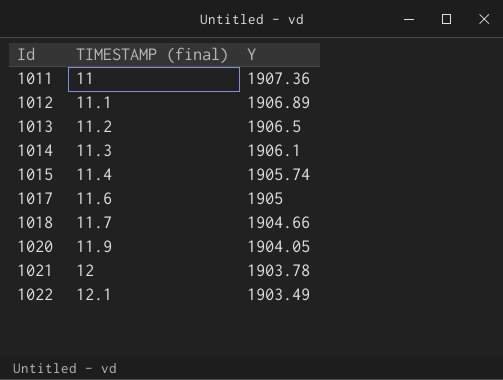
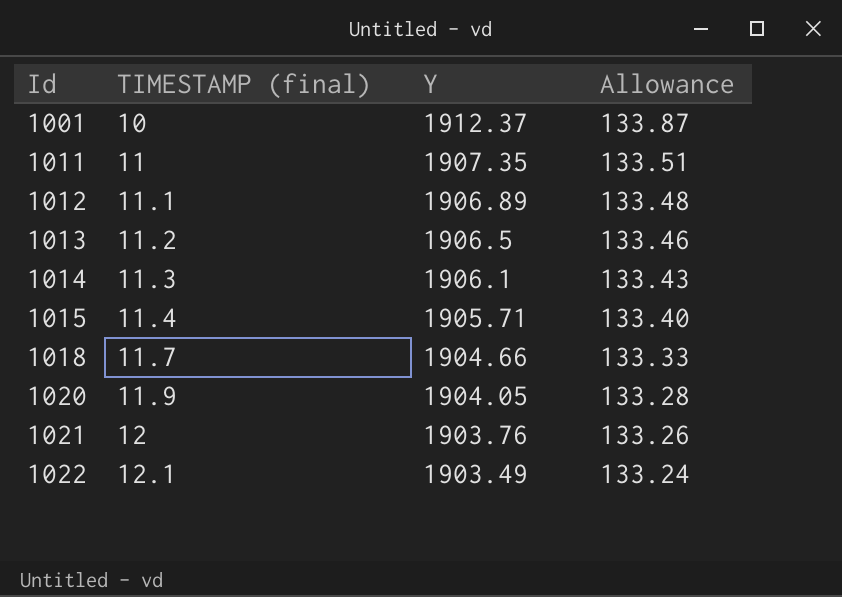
column Allowance | formula: none -> [Y] * 0.07
row 1017: 11.6 | 1905 -> none
row 1001: none -> 10 | 1912.37 | 133.87
1011 | Y: 1907.36 -> 1907.35
1015 | Y: 1905.74 -> 1905.71
1021 | Y: 1903.78 -> 1903.76

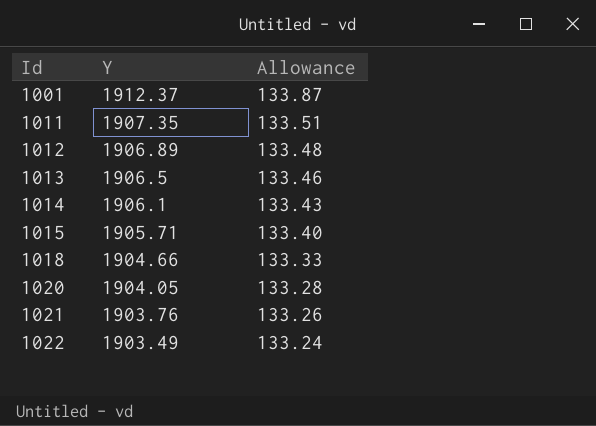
column TIMESTAMP (final) | position: 2 -> none

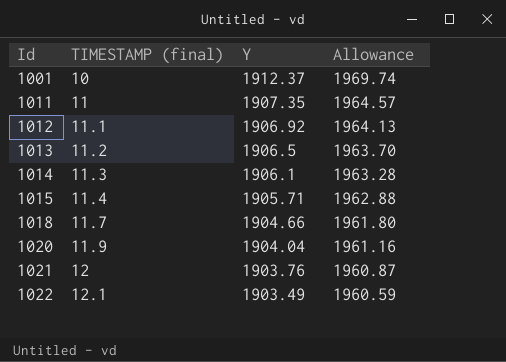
column TIMESTAMP (final) | position: none -> 2
column Allowance | formula: [Y] * 0.07 -> [Y] * 1.03
1012 | Y: 1906.89 -> 1906.92
1020 | Y: 1904.05 -> 1904.04

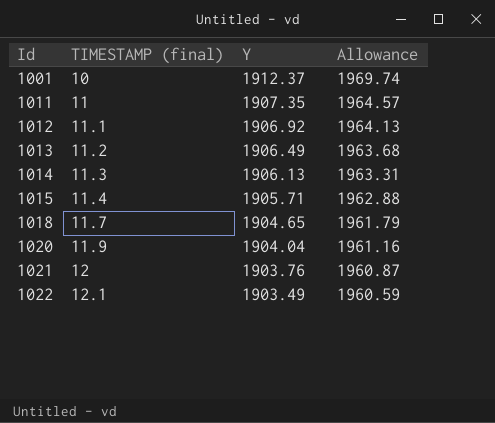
1013 | Y: 1906.5 -> 1906.49
1013 | Allowance: 1963.70 -> 1963.68
1014 | Y: 1906.1 -> 1906.13
1014 | Allowance: 1963.28 -> 1963.31
1018 | Y: 1904.66 -> 1904.65
1018 | Allowance: 1961.80 -> 1961.79

